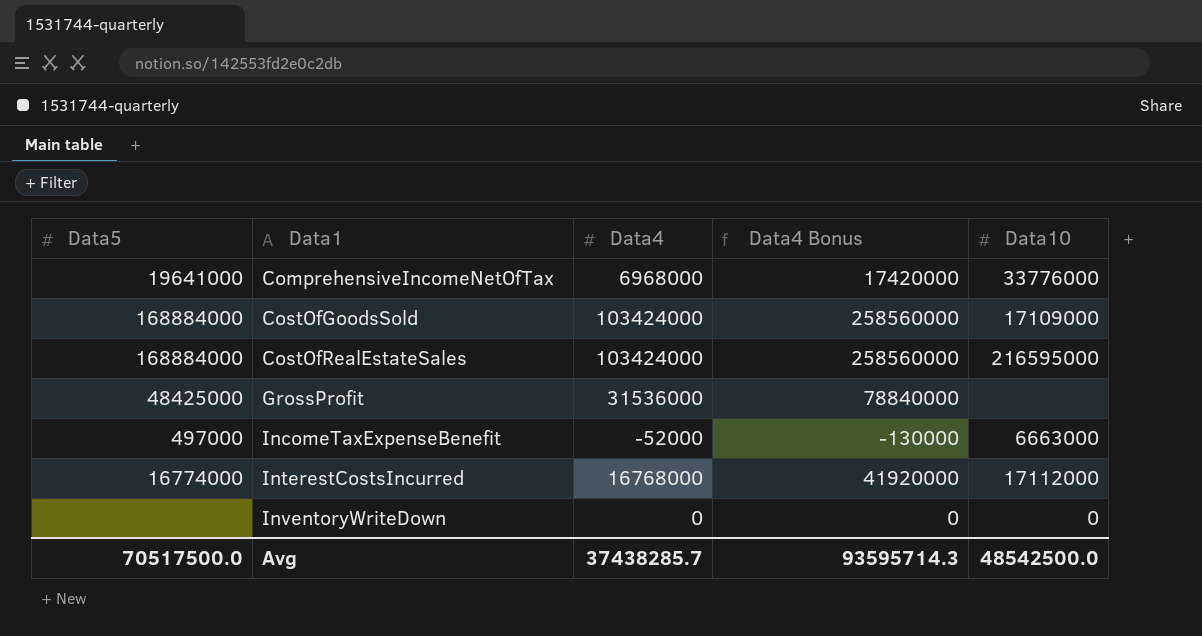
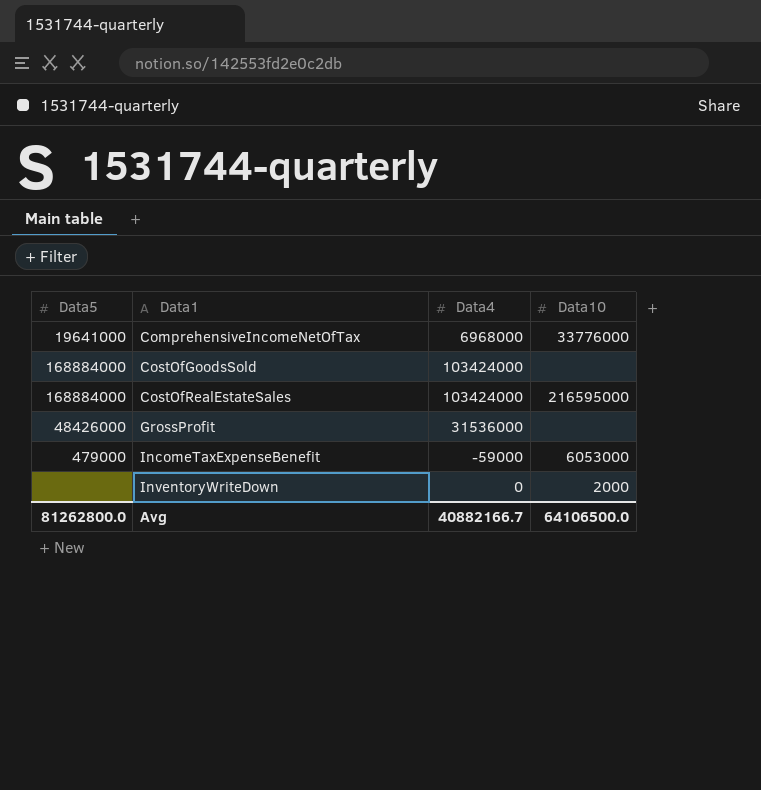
column Data4 Bonus | formula: [Data4] * 2.5 -> none
row InterestCostsIncurred: 16774000 | 16768000 | 41920000 | 17112000 -> none
CostOfGoodsSold | Data10: 17109000 -> none
GrossProfit | Data5: 48425000 -> 48426000
IncomeTaxExpenseBenefit | Data5: 497000 -> 479000
IncomeTaxExpenseBenefit | Data4: -52000 -> -59000
IncomeTaxExpenseBenefit | Data10: 6663000 -> 6053000
InventoryWriteDown | Data10: 0 -> 2000
Avg | Data5: 70517500.0 -> 81262800.0
Avg | Data4: 37438285.7 -> 40882166.7
Avg | Data10: 48542500.0 -> 64106500.0

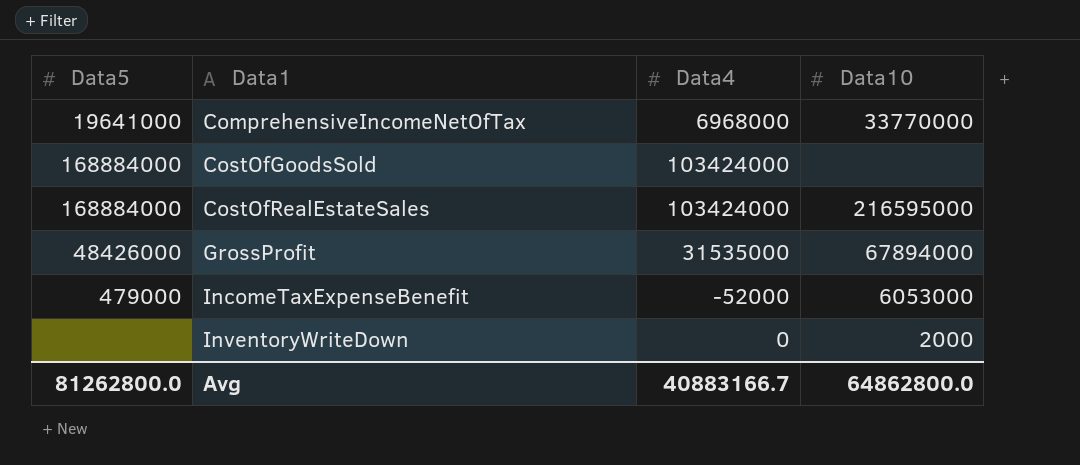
ComprehensiveIncomeNetOfTax | Data10: 33776000 -> 33770000
GrossProfit | Data4: 31536000 -> 31535000
GrossProfit | Data10: none -> 67894000
IncomeTaxExpenseBenefit | Data4: -59000 -> -52000
Avg | Data4: 40882166.7 -> 40883166.7
Avg | Data10: 64106500.0 -> 64862800.0

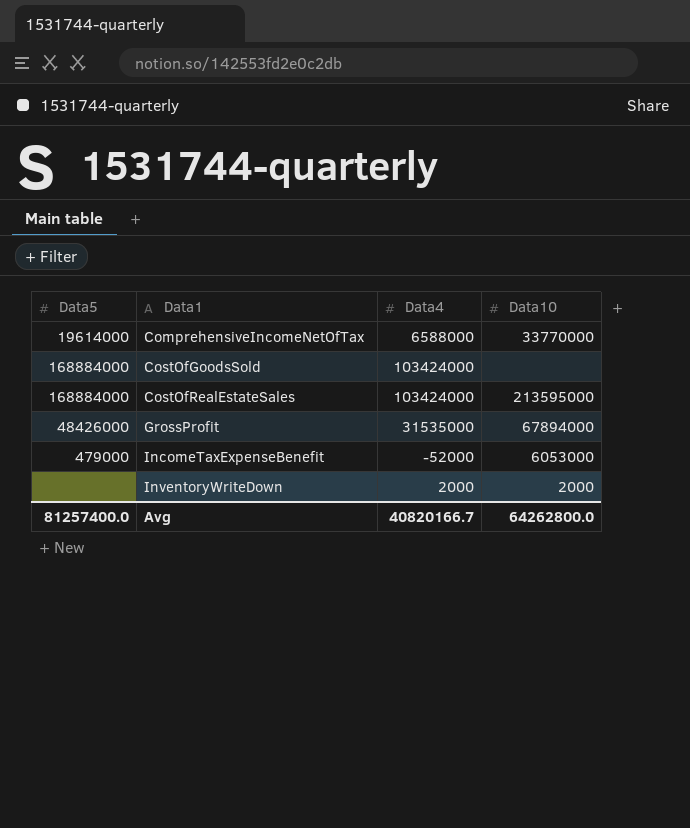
ComprehensiveIncomeNetOfTax | Data5: 19641000 -> 19614000
ComprehensiveIncomeNetOfTax | Data4: 6968000 -> 6588000
CostOfRealEstateSales | Data10: 216595000 -> 213595000
InventoryWriteDown | Data4: 0 -> 2000
Avg | Data5: 81262800.0 -> 81257400.0
Avg | Data4: 40883166.7 -> 40820166.7
Avg | Data10: 64862800.0 -> 64262800.0

